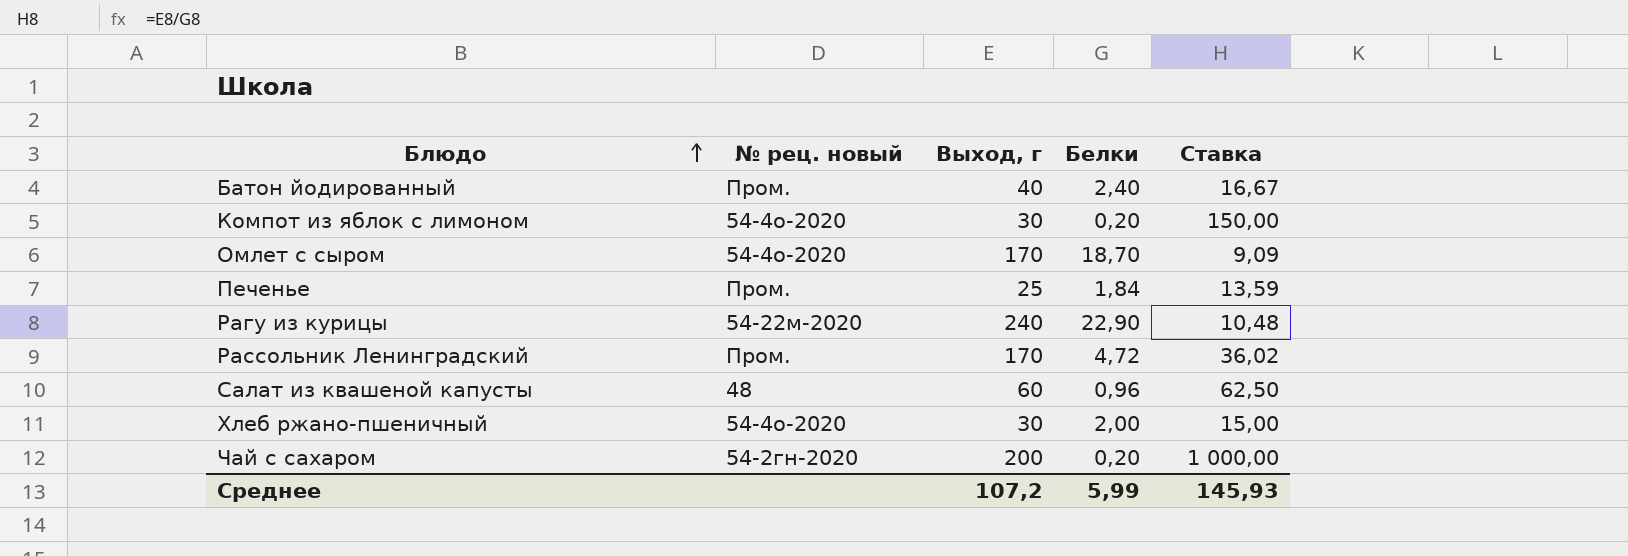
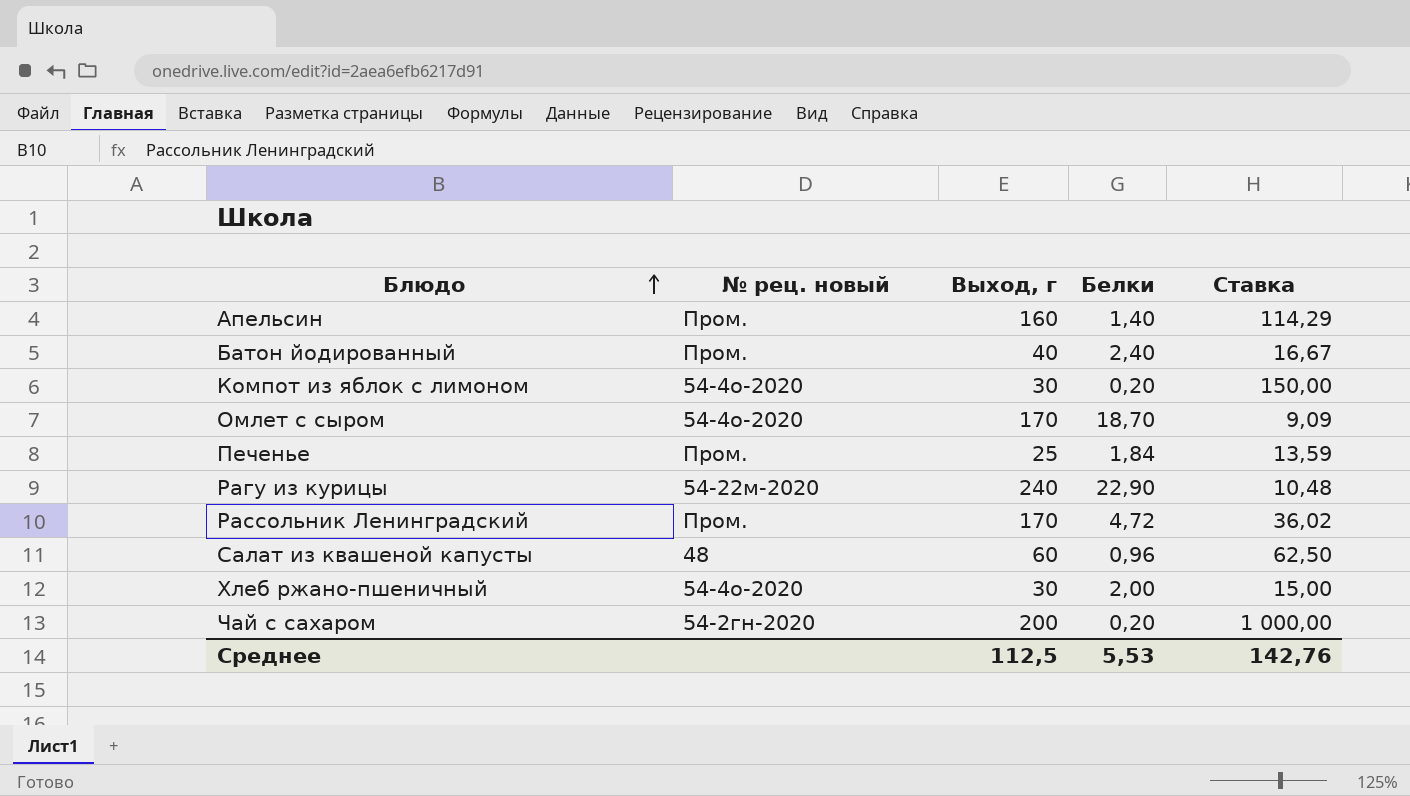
row Апельсин: none -> Пром. | 160 | 1,40 | 114,29
Среднее | Выход, г: 107,2 -> 112,5
Среднее | Белки: 5,99 -> 5,53
Среднее | Ставка: 145,93 -> 142,76

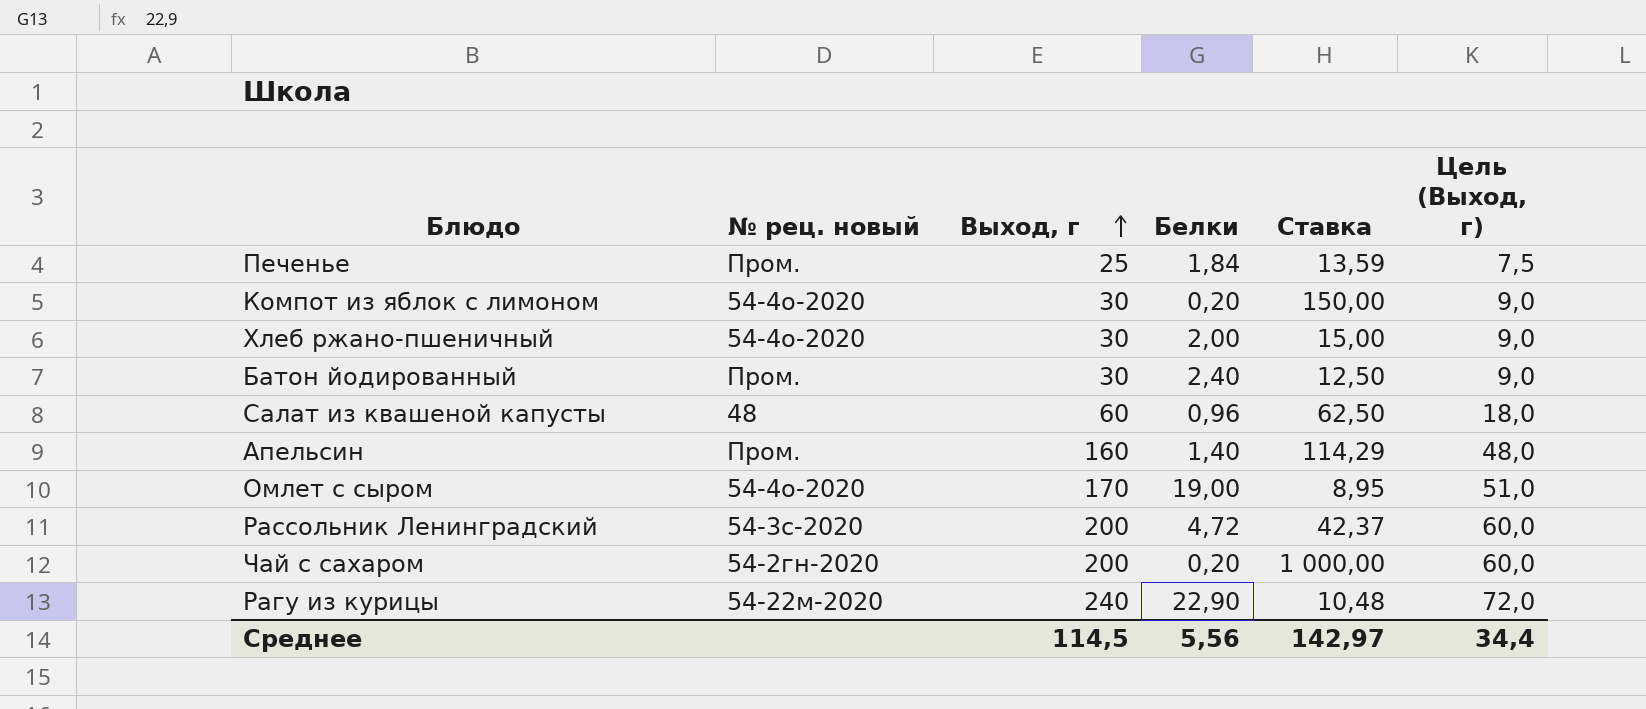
row order: Блюдо ascending -> Выход, г ascending
column Цель (Выход, г) | formula: none -> [Выход, г] * 0,3
Батон йодированный | Выход, г: 40 -> 30
Батон йодированный | Ставка: 16,67 -> 12,50
Омлет с сыром | Белки: 18,70 -> 19,00
Омлет с сыром | Ставка: 9,09 -> 8,95
Рассольник Ленинградский | № рец. новый: Пром. -> 54-3с-2020
Рассольник Ленинградский | Выход, г: 170 -> 200
Рассольник Ленинградский | Ставка: 36,02 -> 42,37
Среднее | Выход, г: 112,5 -> 114,5
Среднее | Белки: 5,53 -> 5,56
Среднее | Ставка: 142,76 -> 142,97

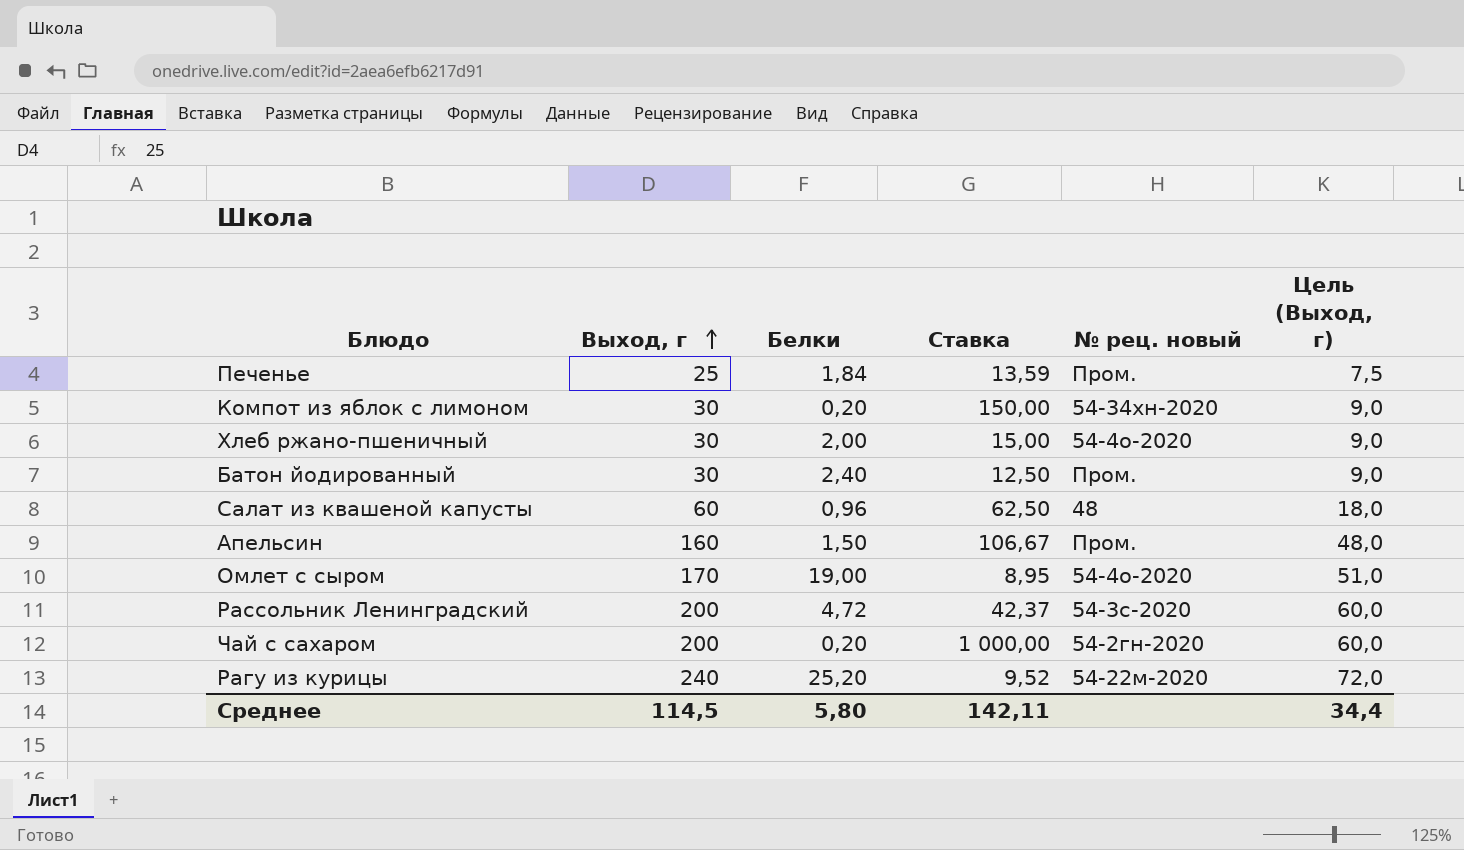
column № рец. новый | position: 2 -> 5
Компот из яблок с лимоном | № рец. новый: 54-4о-2020 -> 54-34хн-2020
Апельсин | Белки: 1,40 -> 1,50
Апельсин | Ставка: 114,29 -> 106,67
Рагу из курицы | Белки: 22,90 -> 25,20
Рагу из курицы | Ставка: 10,48 -> 9,52
Среднее | Белки: 5,56 -> 5,80
Среднее | Ставка: 142,97 -> 142,11

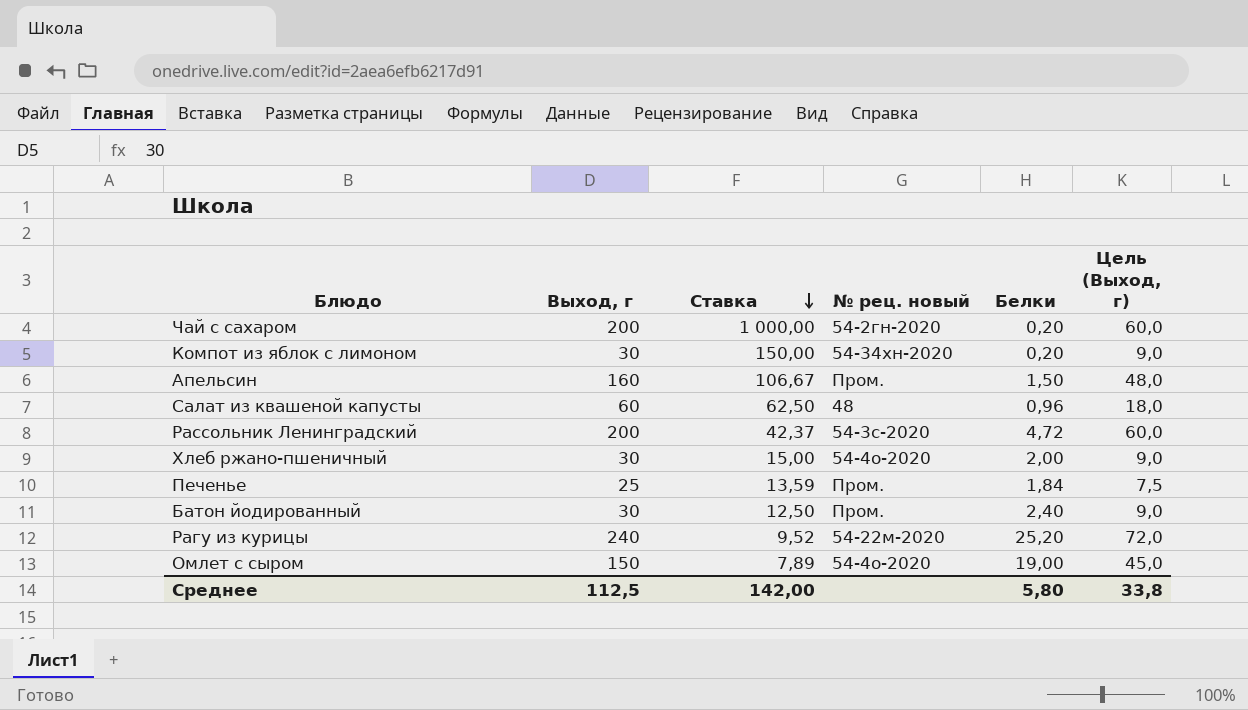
row order: Выход, г ascending -> Ставка descending
column Белки | position: 3 -> 5
Омлет с сыром | Выход, г: 170 -> 150
Омлет с сыром | Ставка: 8,95 -> 7,89
Омлет с сыром | Цель (Выход, г): 51,0 -> 45,0
Среднее | Выход, г: 114,5 -> 112,5
Среднее | Ставка: 142,11 -> 142,00
Среднее | Цель (Выход, г): 34,4 -> 33,8

